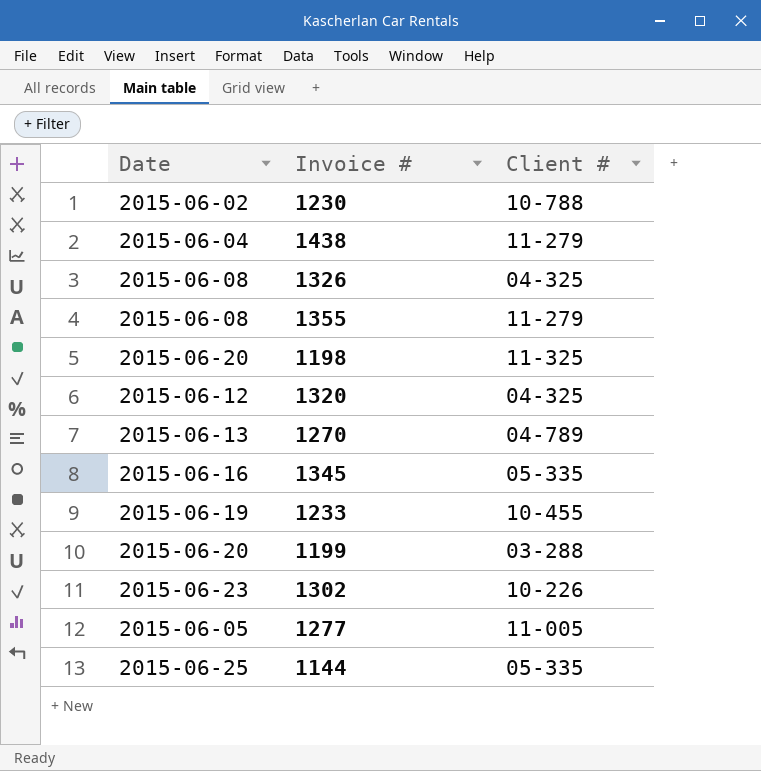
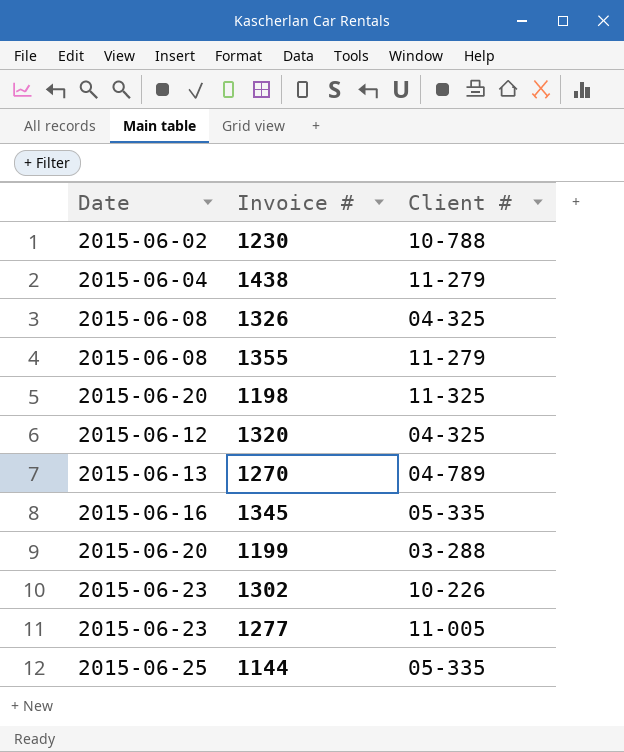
row 1233: 2015-06-19 | 10-455 -> none
1277 | Date: 2015-06-05 -> 2015-06-23

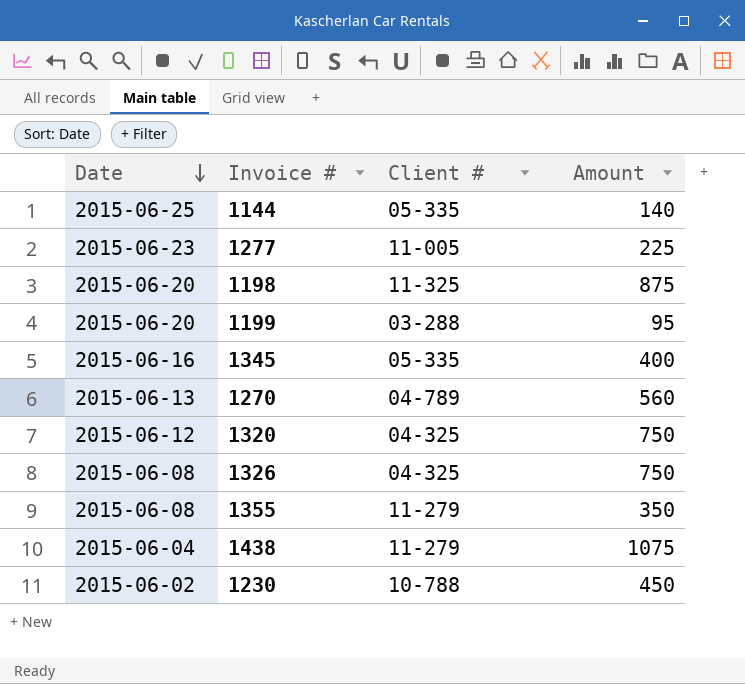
row order: none -> Date descending
column Amount | position: none -> 4
row 1302: 2015-06-23 | 10-226 -> none

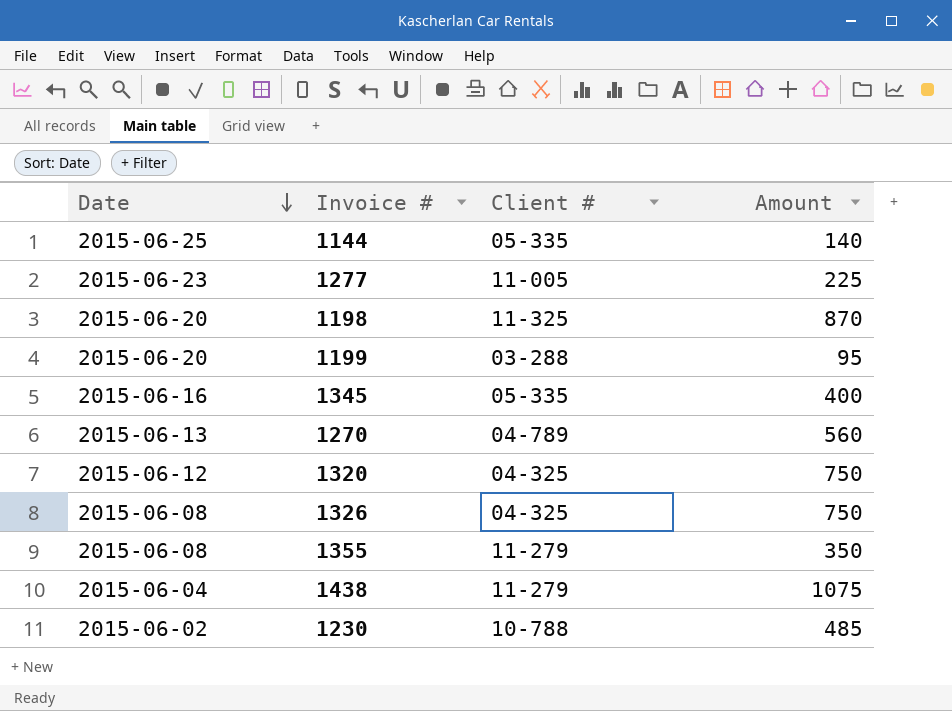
1198 | Amount: 875 -> 870
1230 | Amount: 450 -> 485

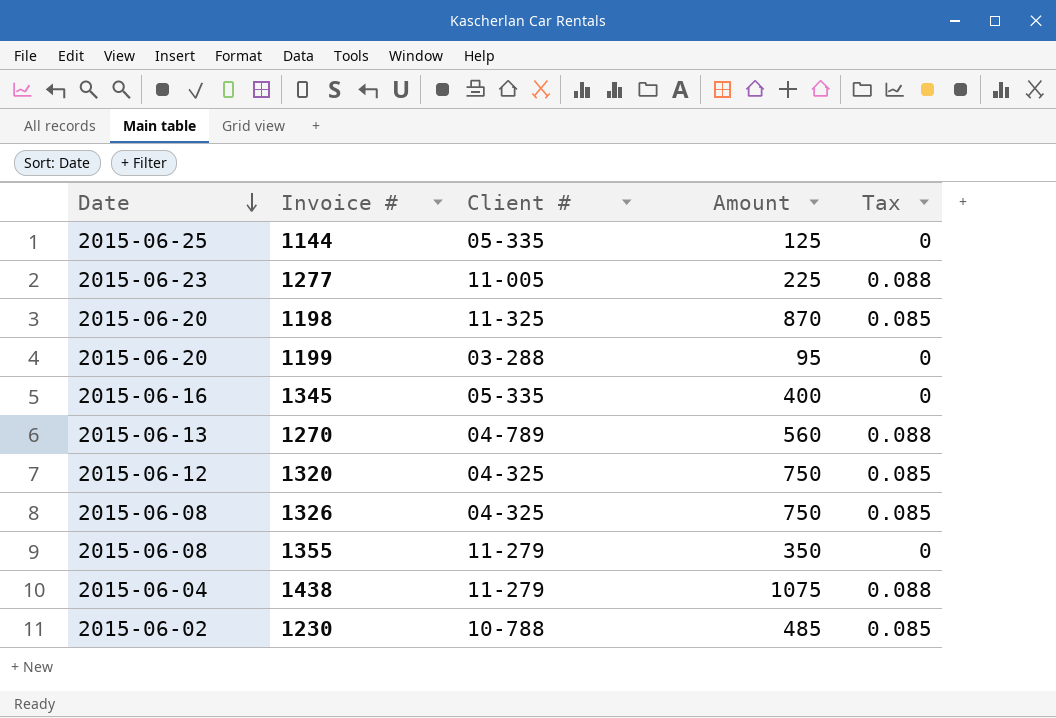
column Tax | position: none -> 5
1144 | Amount: 140 -> 125

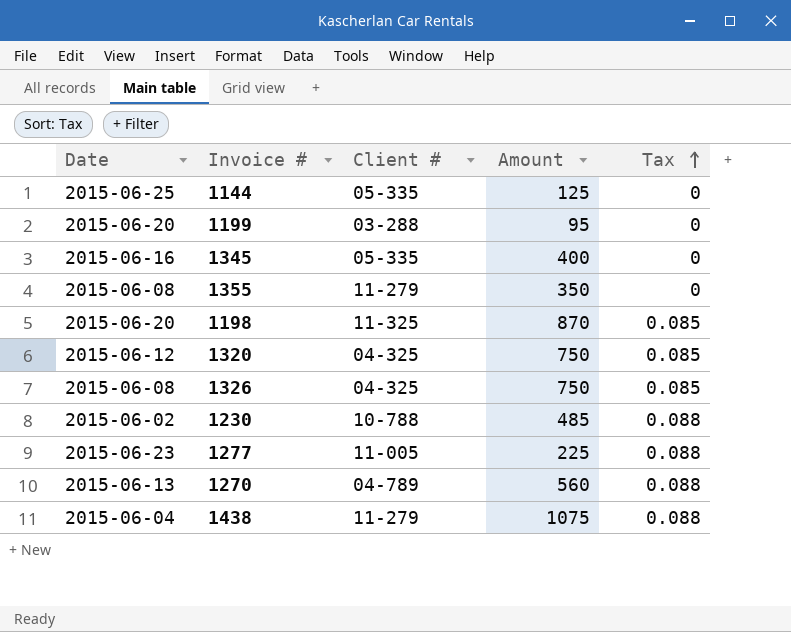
row order: Date descending -> Tax ascending
1230 | Tax: 0.085 -> 0.088

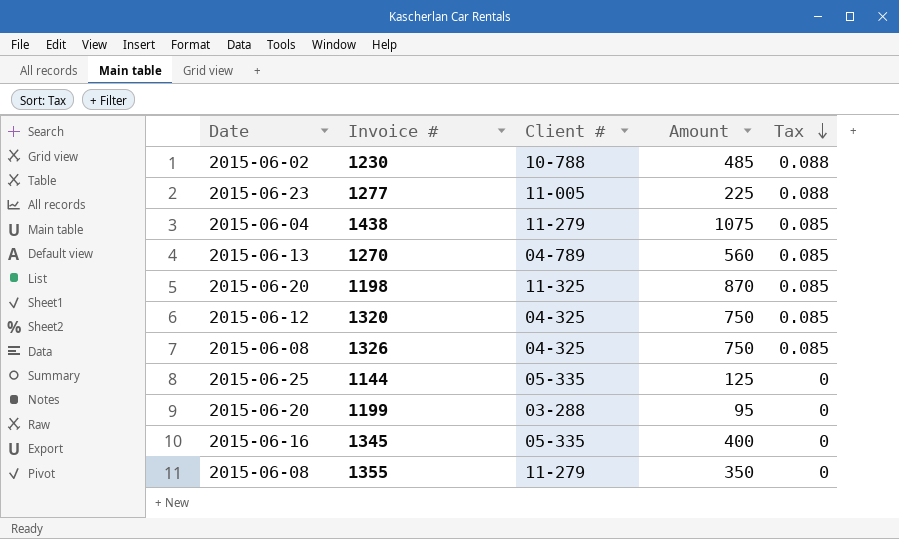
row order: Tax ascending -> Tax descending
1438 | Tax: 0.088 -> 0.085
1270 | Tax: 0.088 -> 0.085

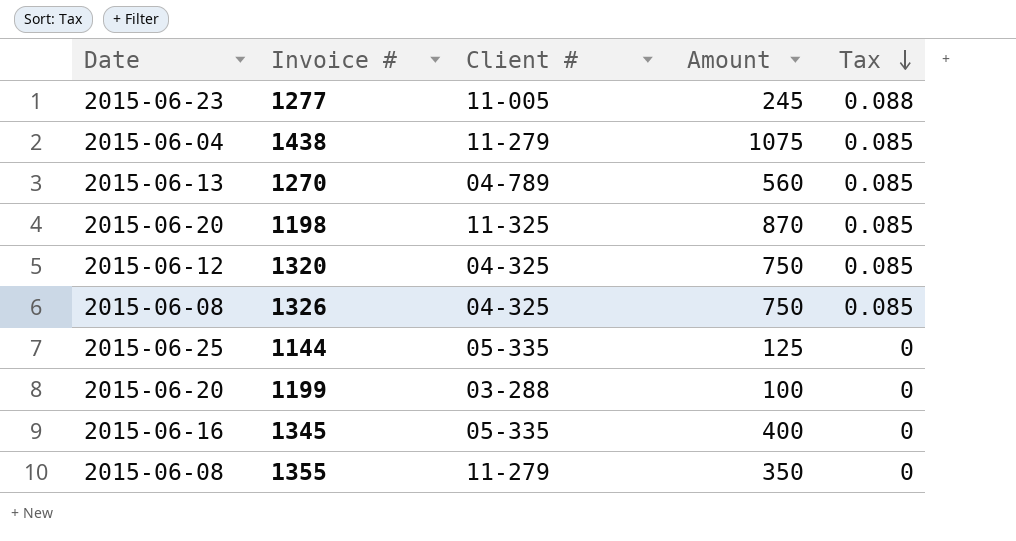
row 1230: 2015-06-02 | 10-788 | 485 | 0.088 -> none
1277 | Amount: 225 -> 245
1199 | Amount: 95 -> 100

